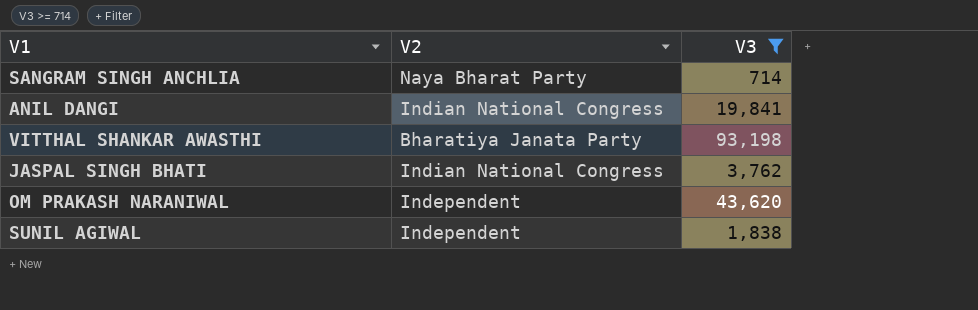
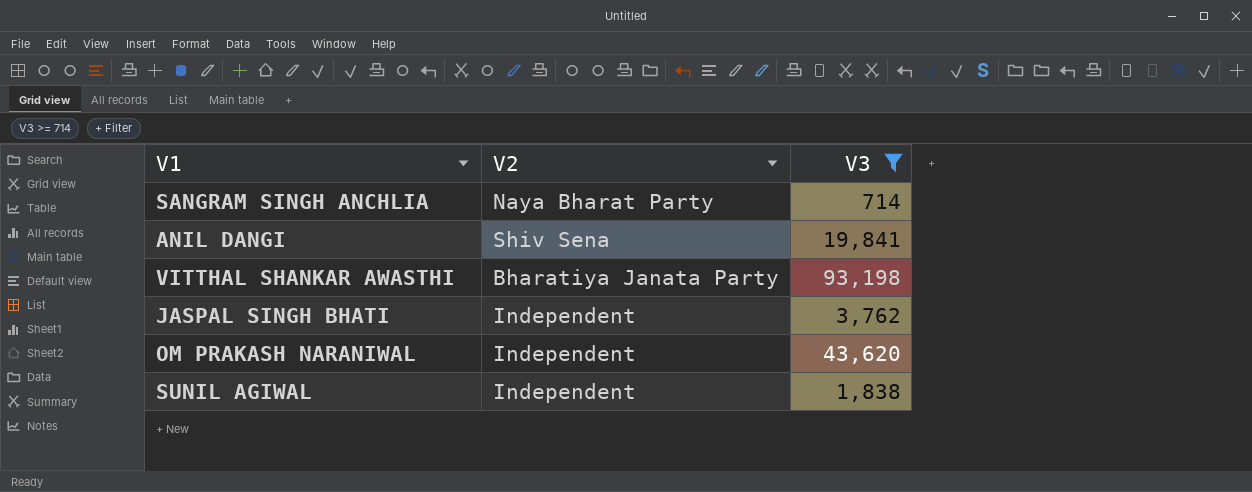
ANIL DANGI | V2: Indian National Congress -> Shiv Sena
JASPAL SINGH BHATI | V2: Indian National Congress -> Independent

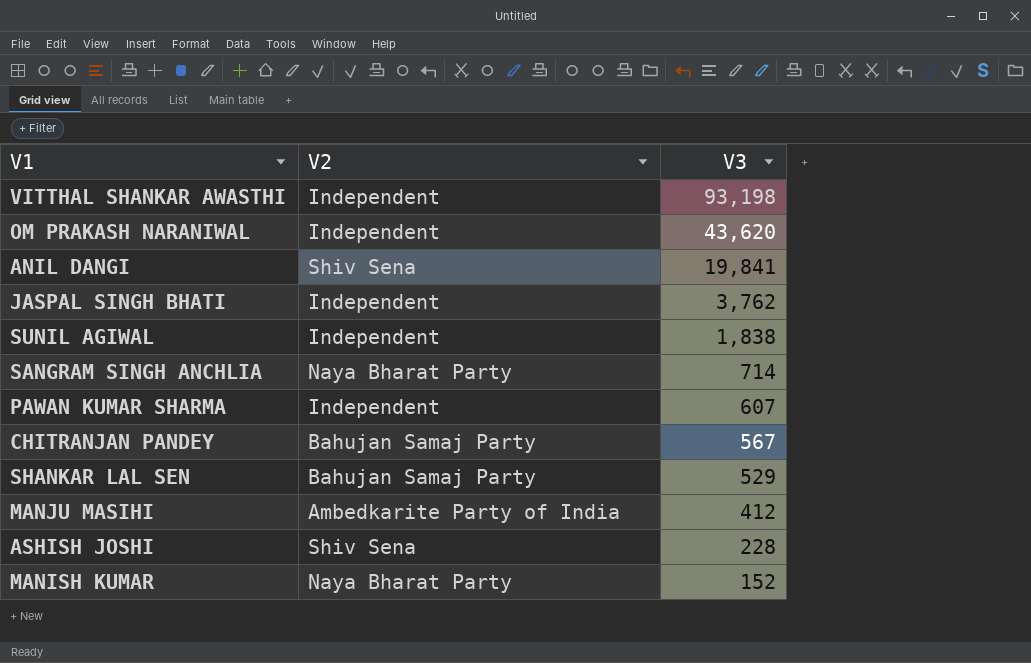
filter: V3 >= 714 -> none
row order: none -> V3 descending
VITTHAL SHANKAR AWASTHI | V2: Bharatiya Janata Party -> Independent

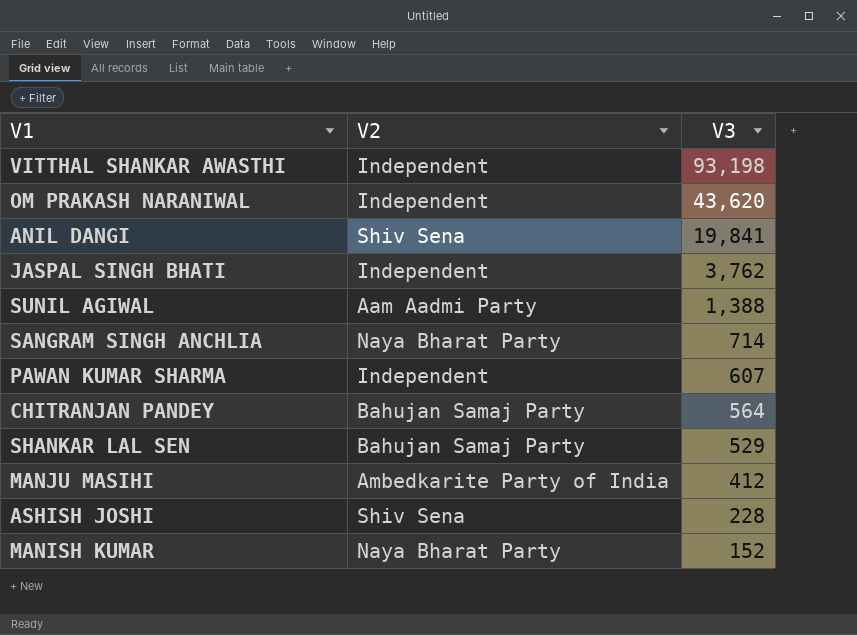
SUNIL AGIWAL | V2: Independent -> Aam Aadmi Party
SUNIL AGIWAL | V3: 1,838 -> 1,388
CHITRANJAN PANDEY | V3: 567 -> 564

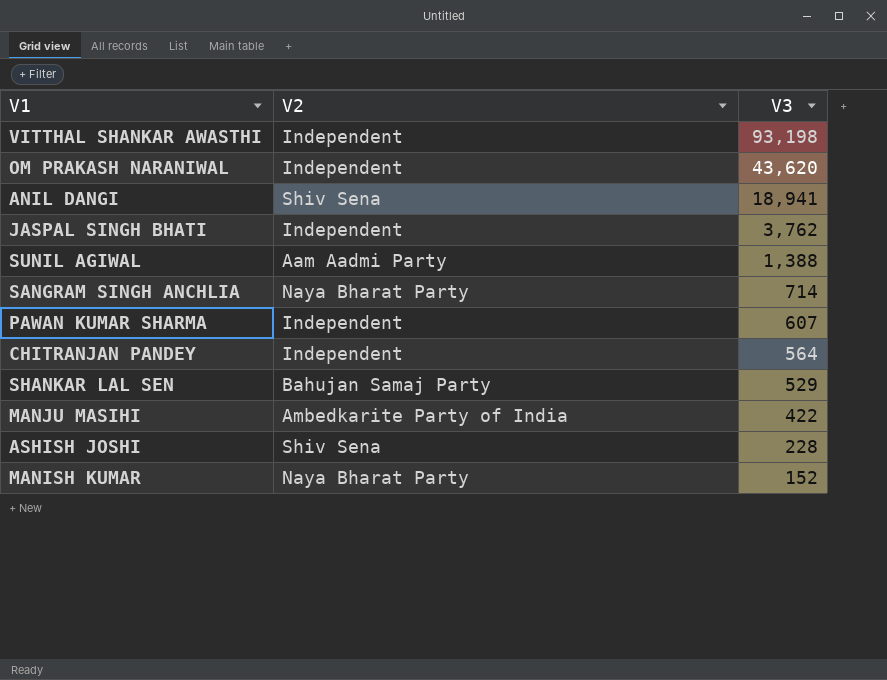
ANIL DANGI | V3: 19,841 -> 18,941
CHITRANJAN PANDEY | V2: Bahujan Samaj Party -> Independent
MANJU MASIHI | V3: 412 -> 422

